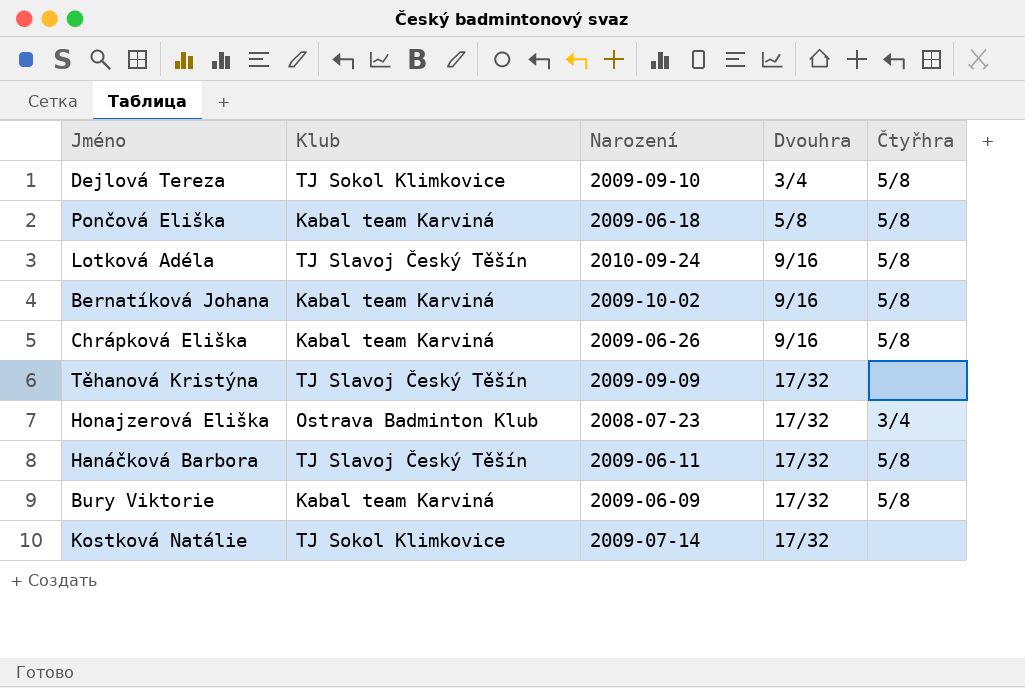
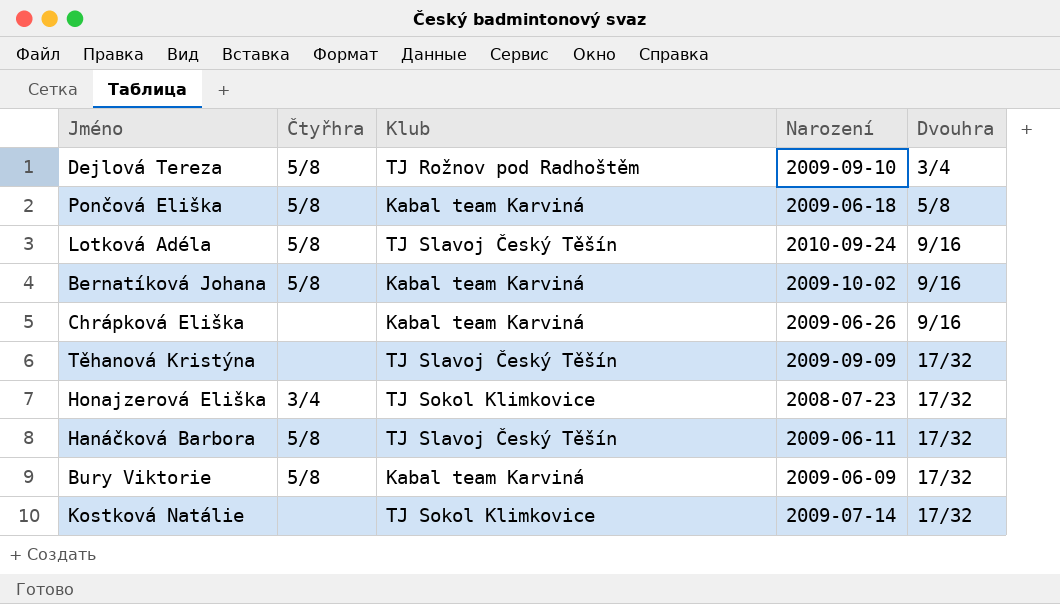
column Čtyřhra | position: 5 -> 2
Dejlová Tereza | Klub: TJ Sokol Klimkovice -> TJ Rožnov pod Radhoštěm
Chrápková Eliška | Čtyřhra: 5/8 -> none
Honajzerová Eliška | Klub: Ostrava Badminton Klub -> TJ Sokol Klimkovice

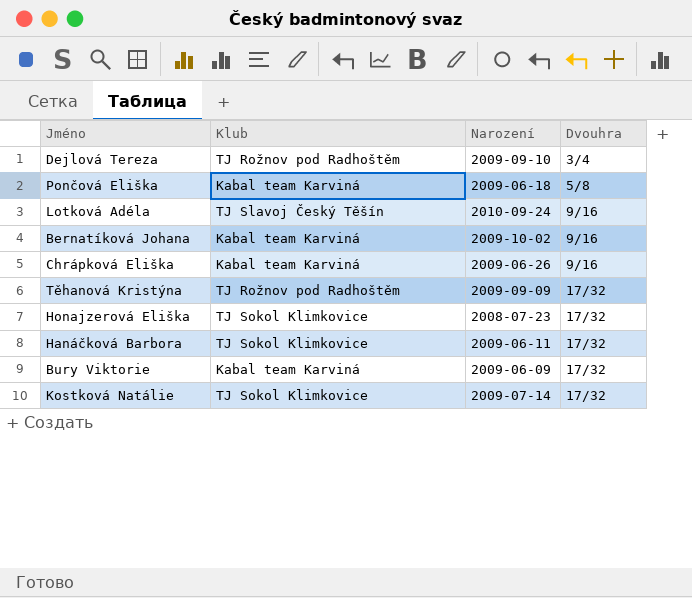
column Čtyřhra | position: 2 -> none
Těhanová Kristýna | Klub: TJ Slavoj Český Těšín -> TJ Rožnov pod Radhoštěm
Hanáčková Barbora | Klub: TJ Slavoj Český Těšín -> TJ Sokol Klimkovice

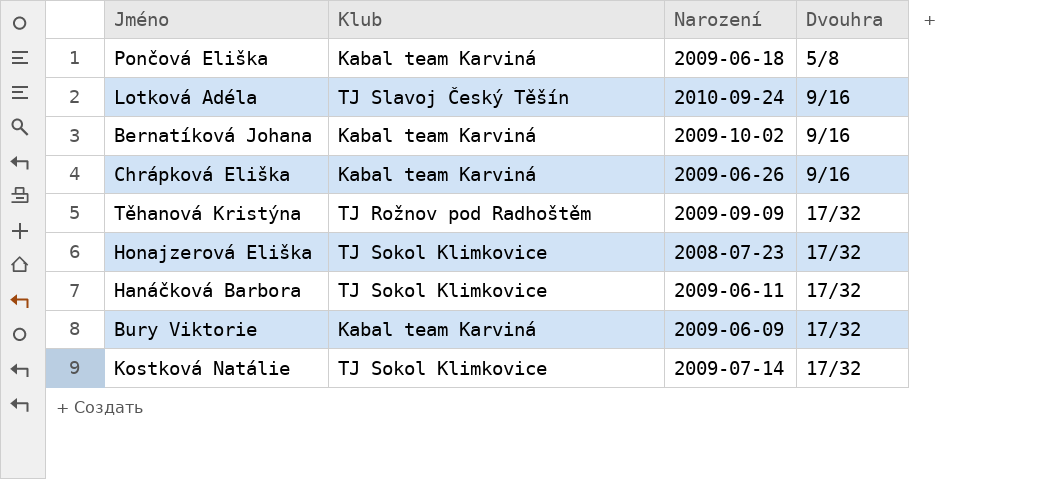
row Dejlová Tereza: TJ Rožnov pod Radhoštěm | 2009-09-10 | 3/4 -> none

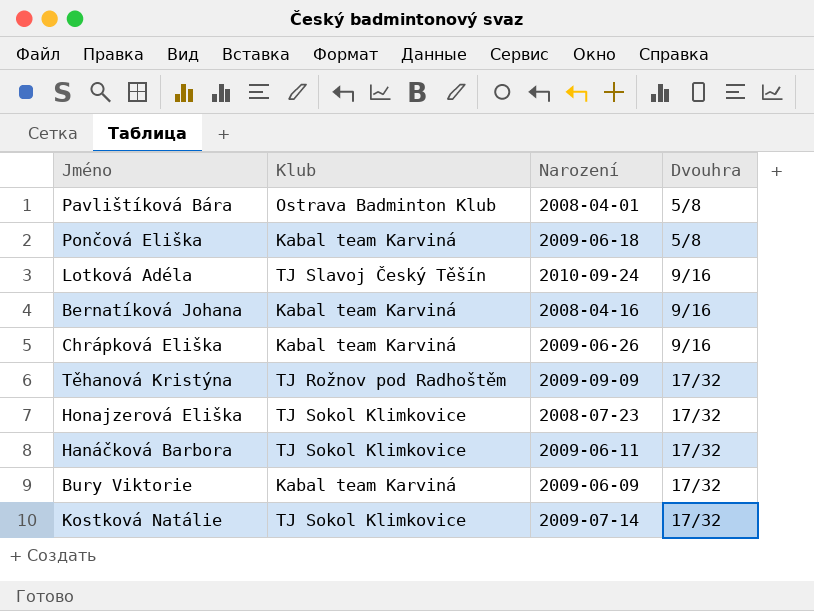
row Pavlištíková Bára: none -> Ostrava Badminton Klub | 2008-04-01 | 5/8
Bernatíková Johana | Narození: 2009-10-02 -> 2008-04-16

